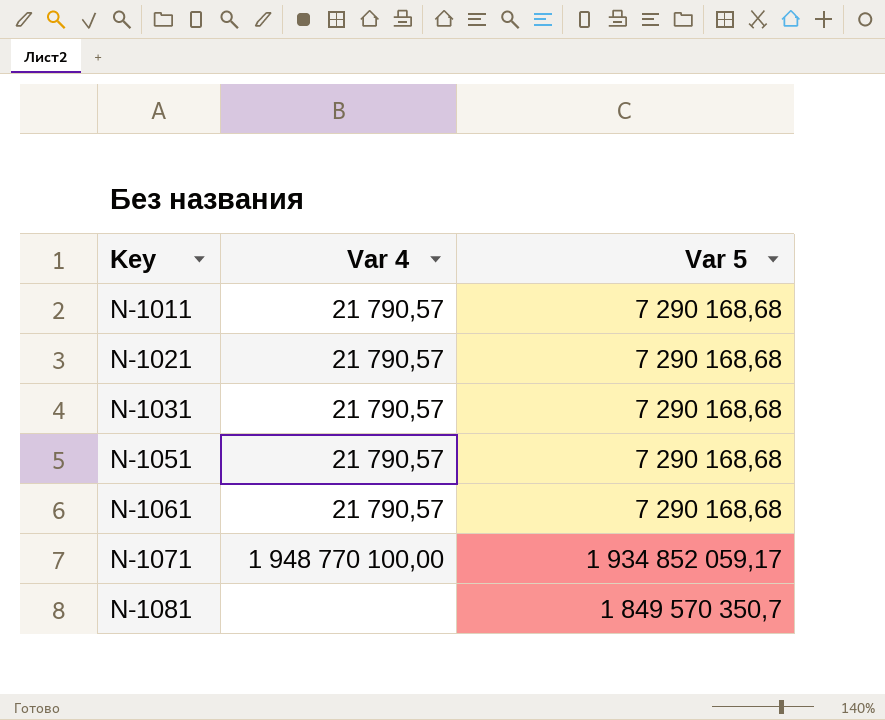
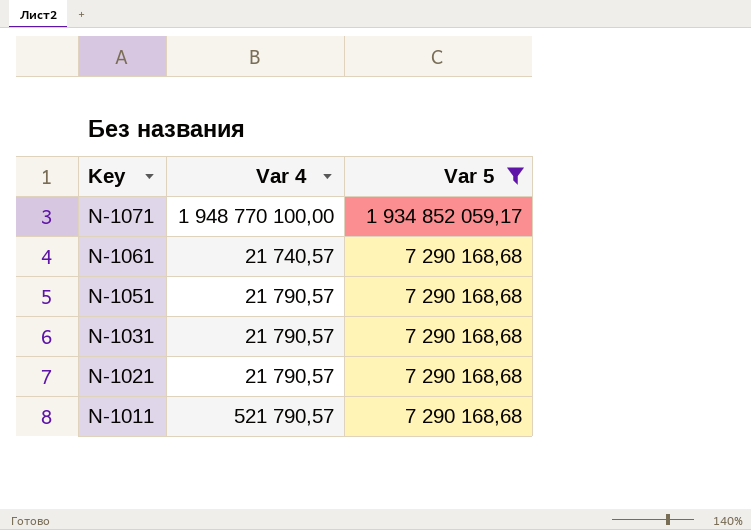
filter: none -> Var 5 != 1 849 570 350,7
row order: Key ascending -> Key descending
N-1061 | Var 4: 21 790,57 -> 21 740,57
N-1011 | Var 4: 21 790,57 -> 521 790,57

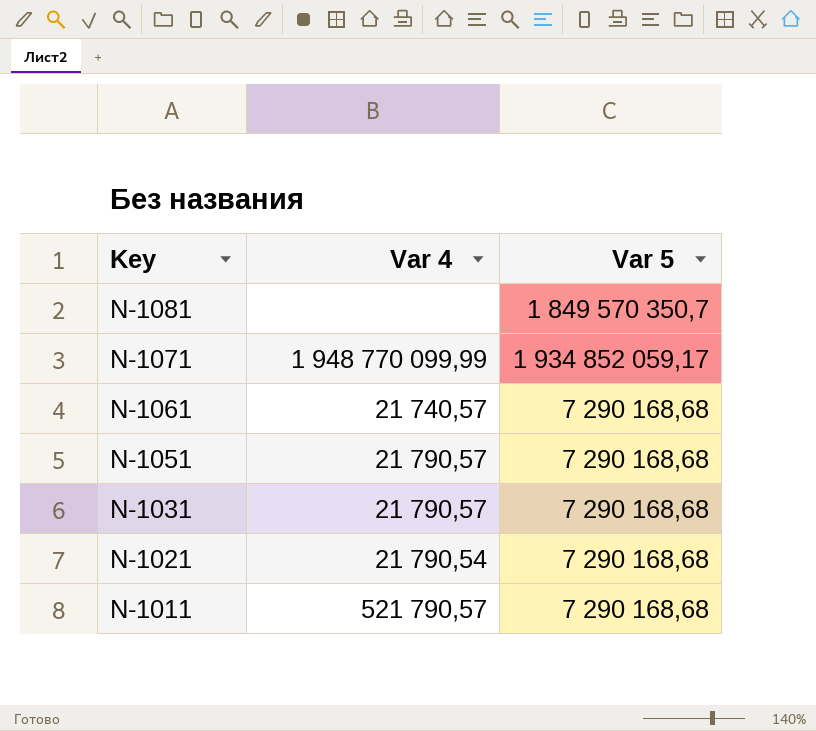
filter: Var 5 != 1 849 570 350,7 -> none
N-1071 | Var 4: 1 948 770 100,00 -> 1 948 770 099,99
N-1021 | Var 4: 21 790,57 -> 21 790,54

